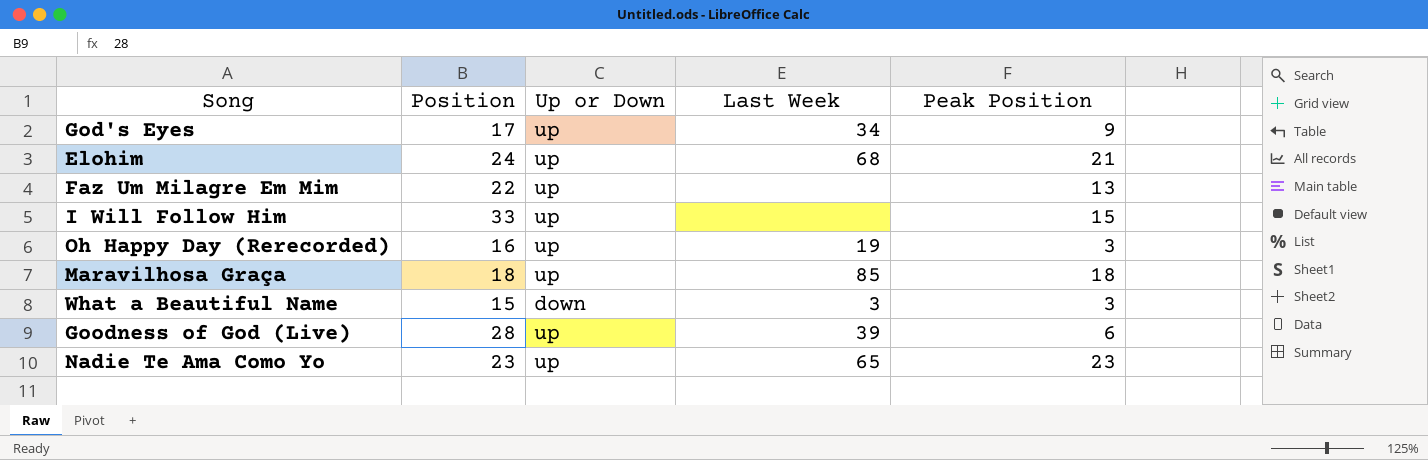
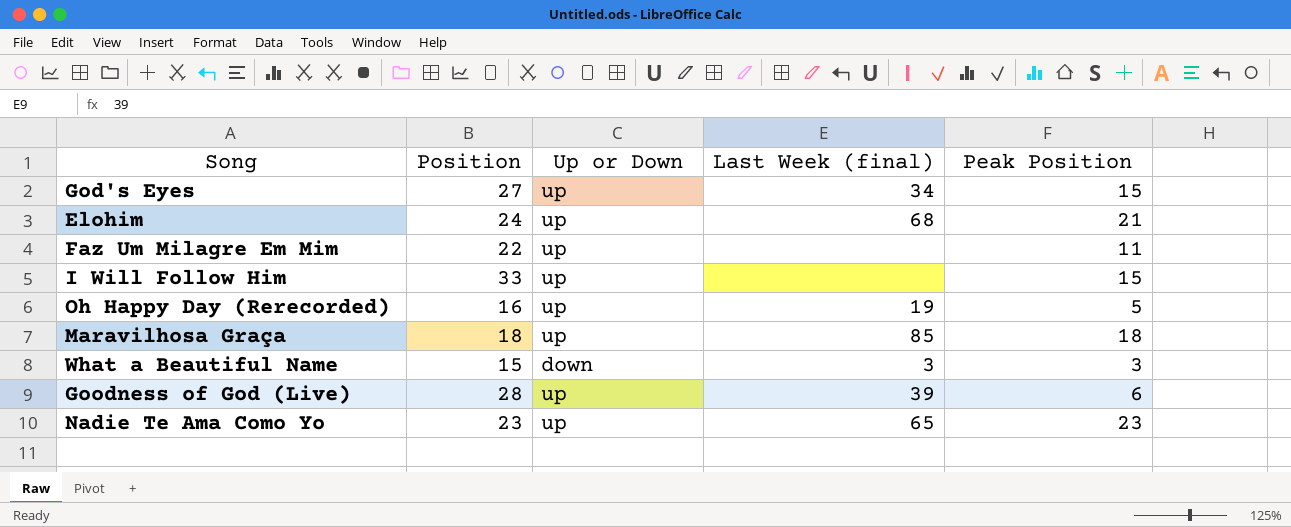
column name: Last Week -> Last Week (final)
God's Eyes | Position: 17 -> 27
God's Eyes | Peak Position: 9 -> 15
Faz Um Milagre Em Mim | Peak Position: 13 -> 11
Oh Happy Day (Rerecorded) | Peak Position: 3 -> 5

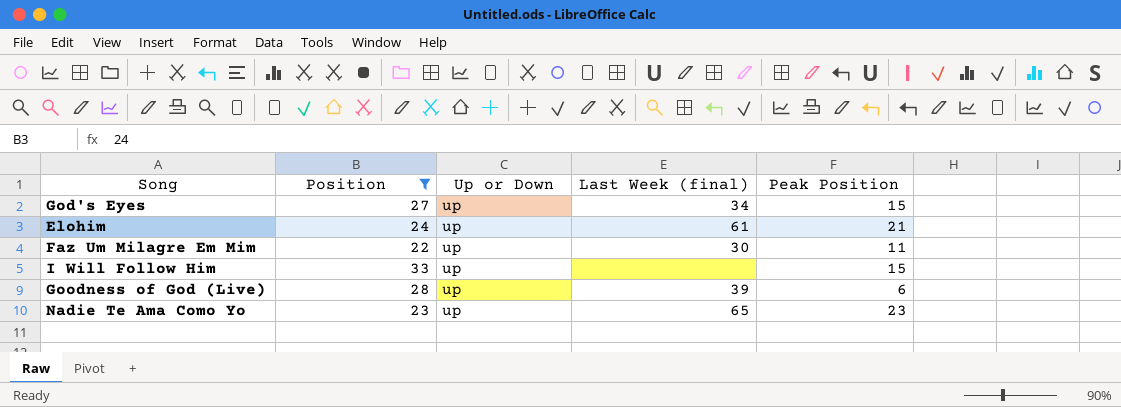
filter: none -> Position >= 22
Elohim | Last Week (final): 68 -> 61
Faz Um Milagre Em Mim | Last Week (final): none -> 30

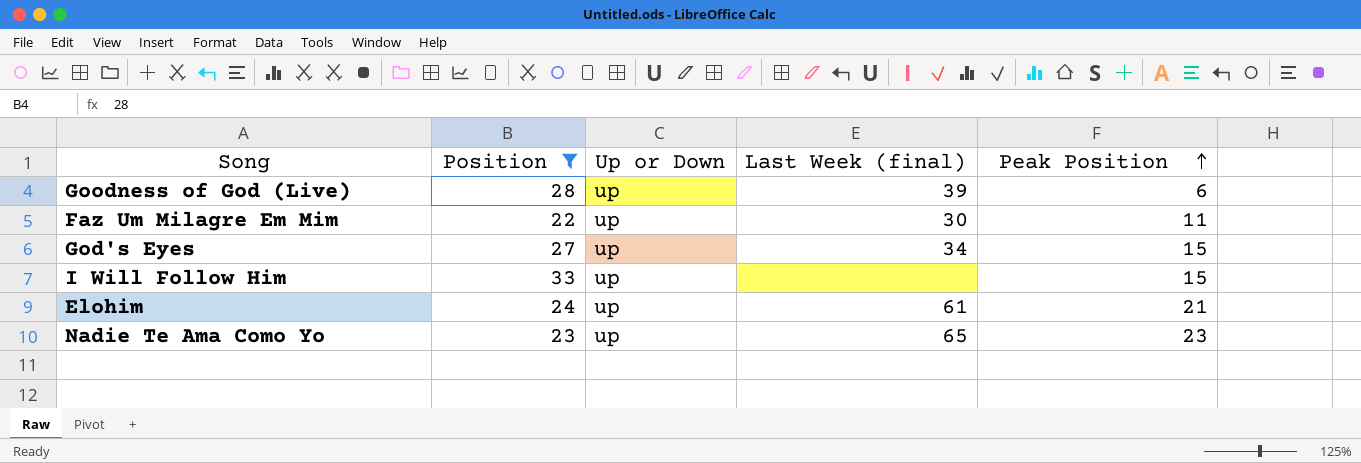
row order: none -> Peak Position ascending

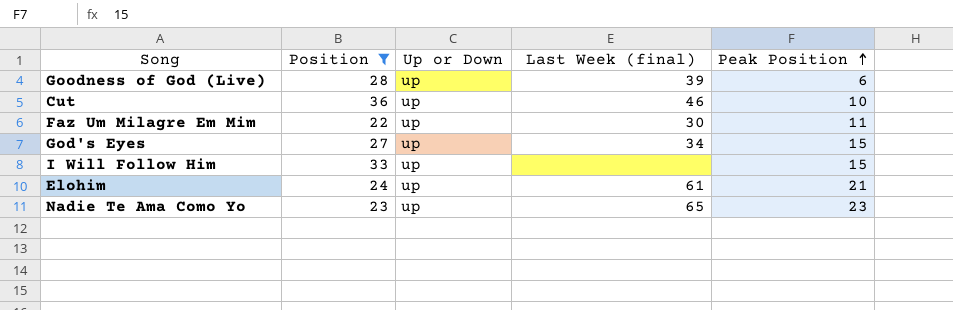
row Cut: none -> 36 | up | 46 | 10

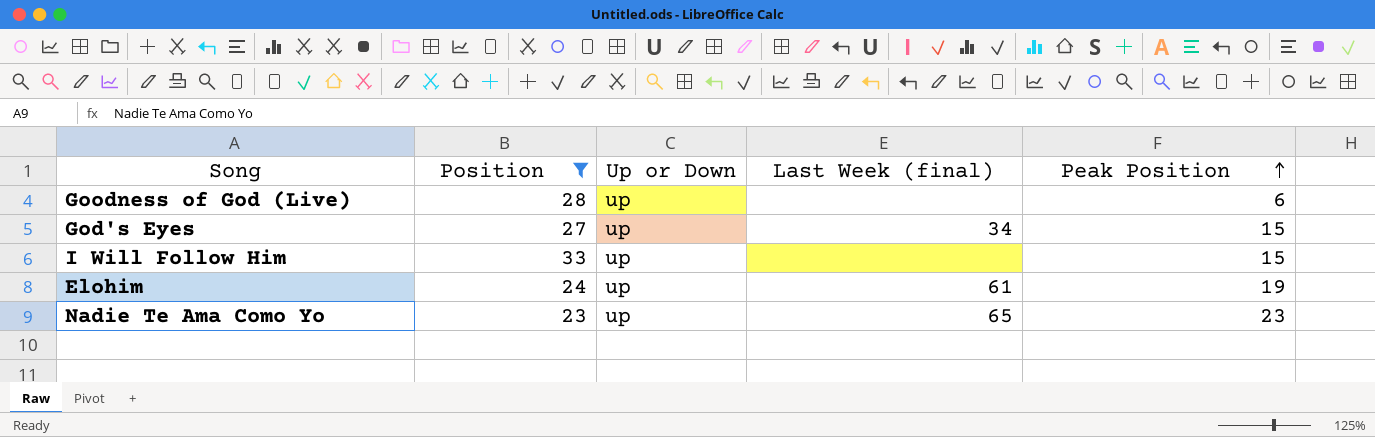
row Cut: 36 | up | 46 | 10 -> none
row Faz Um Milagre Em Mim: 22 | up | 30 | 11 -> none
Goodness of God (Live) | Last Week (final): 39 -> none
Elohim | Peak Position: 21 -> 19

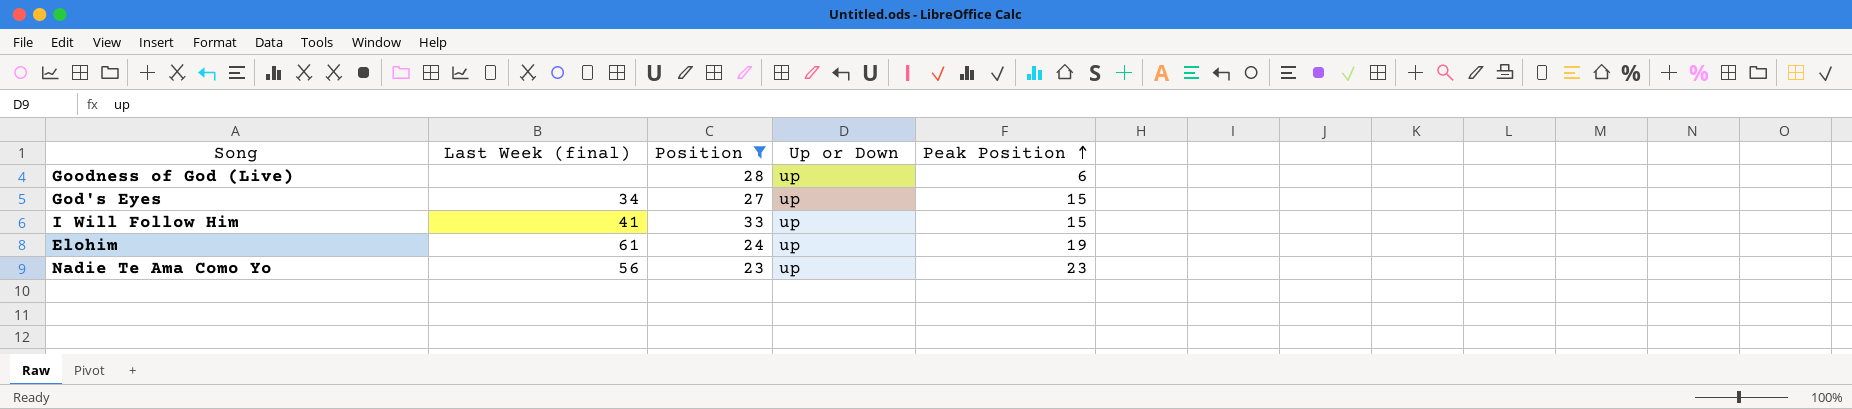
column Last Week (final) | position: 4 -> 2
I Will Follow Him | Last Week (final): none -> 41
Nadie Te Ama Como Yo | Last Week (final): 65 -> 56

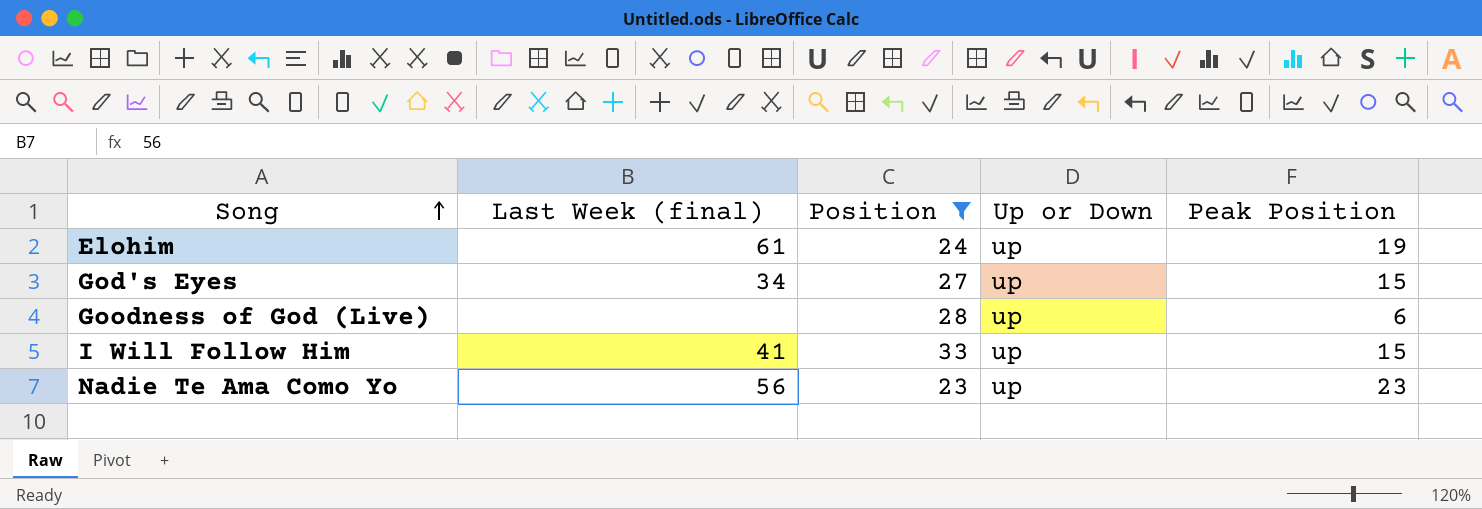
row order: Peak Position ascending -> Song ascending

